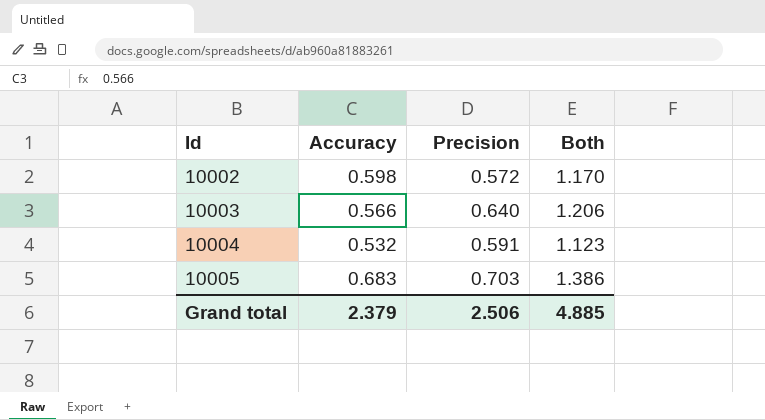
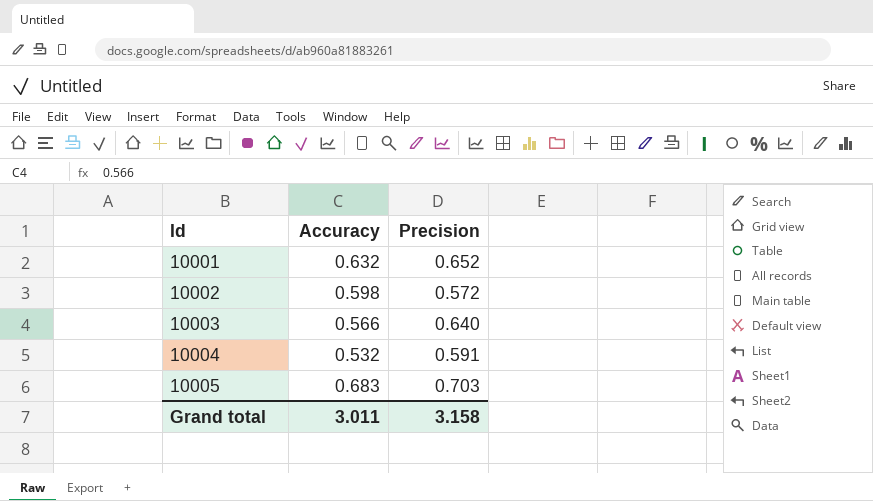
column Both | formula: [Accuracy] + [Precision] -> none
row 10001: none -> 0.632 | 0.652
Grand total | Accuracy: 2.379 -> 3.011
Grand total | Precision: 2.506 -> 3.158

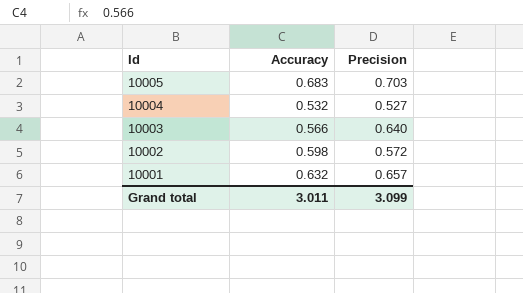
row order: Id ascending -> Id descending
10004 | Precision: 0.591 -> 0.527
10001 | Precision: 0.652 -> 0.657
Grand total | Precision: 3.158 -> 3.099

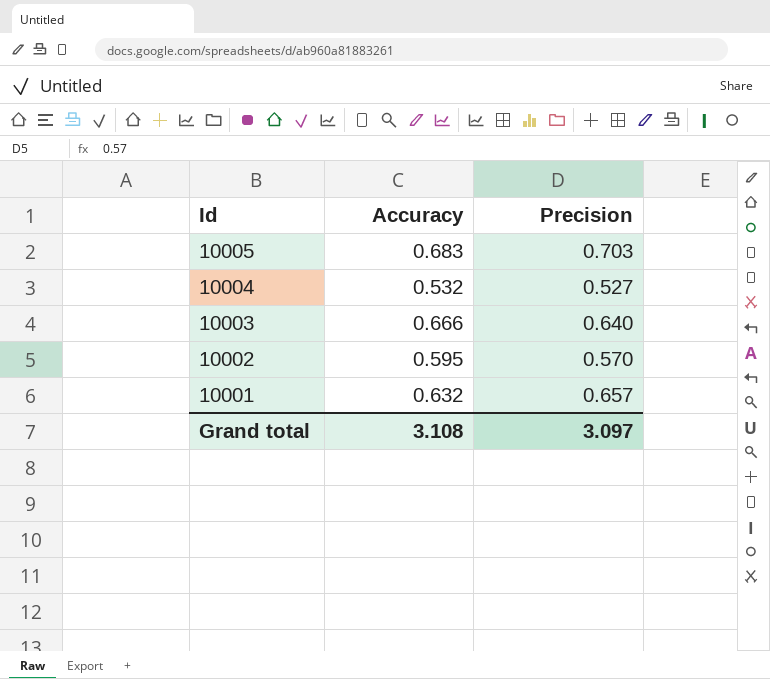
10003 | Accuracy: 0.566 -> 0.666
10002 | Accuracy: 0.598 -> 0.595
10002 | Precision: 0.572 -> 0.570
Grand total | Accuracy: 3.011 -> 3.108
Grand total | Precision: 3.099 -> 3.097

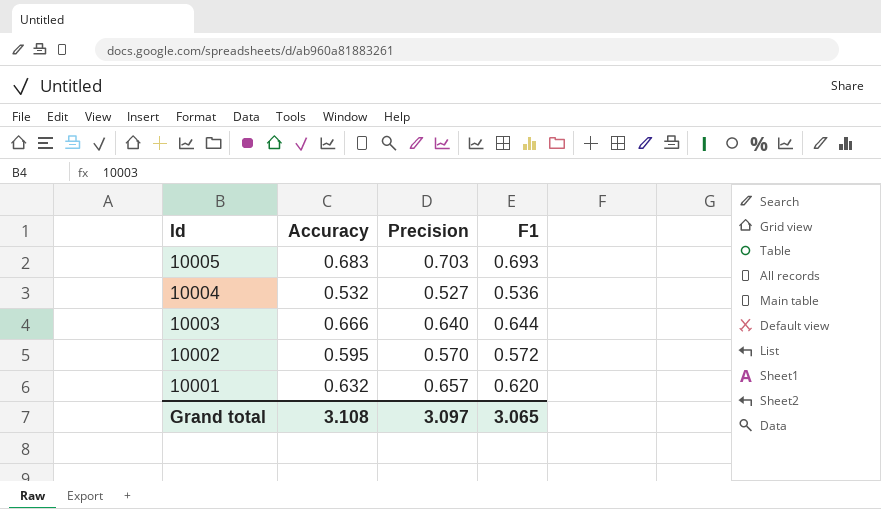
column F1 | position: none -> 4

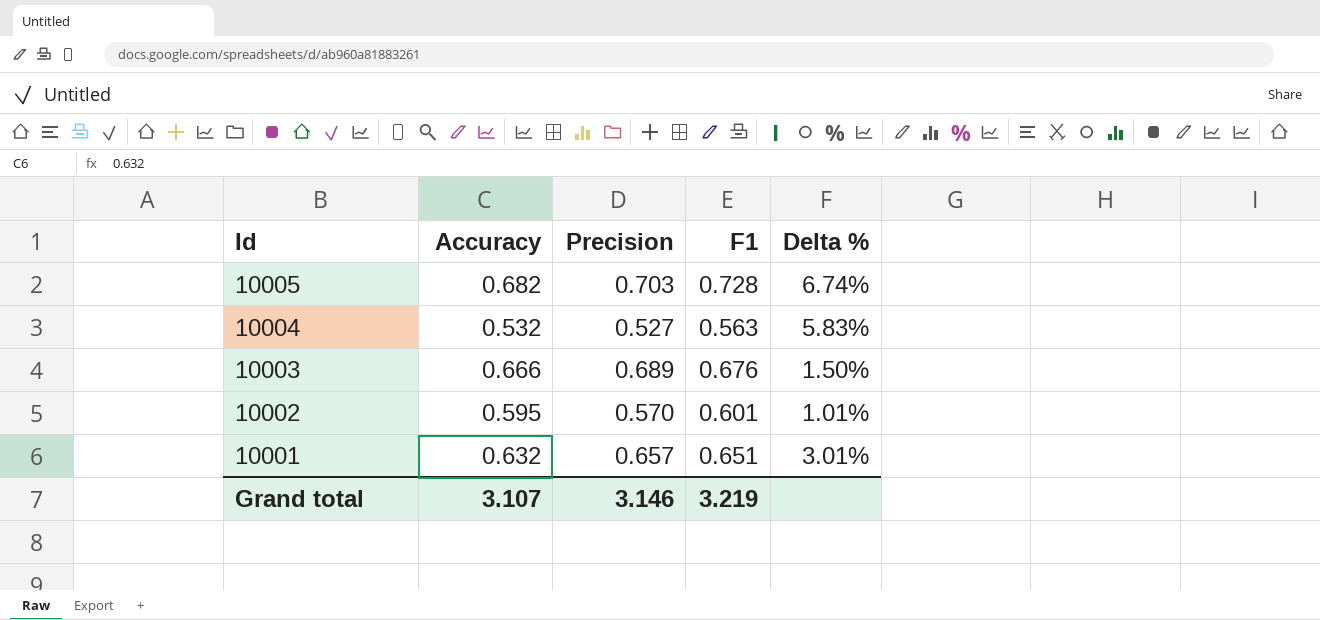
column Delta % | formula: none -> ([F1] - [Accuracy]) / [Accuracy]
10005 | Accuracy: 0.683 -> 0.682
10005 | F1: 0.693 -> 0.728
10004 | F1: 0.536 -> 0.563
10003 | Precision: 0.640 -> 0.689
10003 | F1: 0.644 -> 0.676
10002 | F1: 0.572 -> 0.601
10001 | F1: 0.620 -> 0.651
Grand total | Accuracy: 3.108 -> 3.107
Grand total | Precision: 3.097 -> 3.146
Grand total | F1: 3.065 -> 3.219

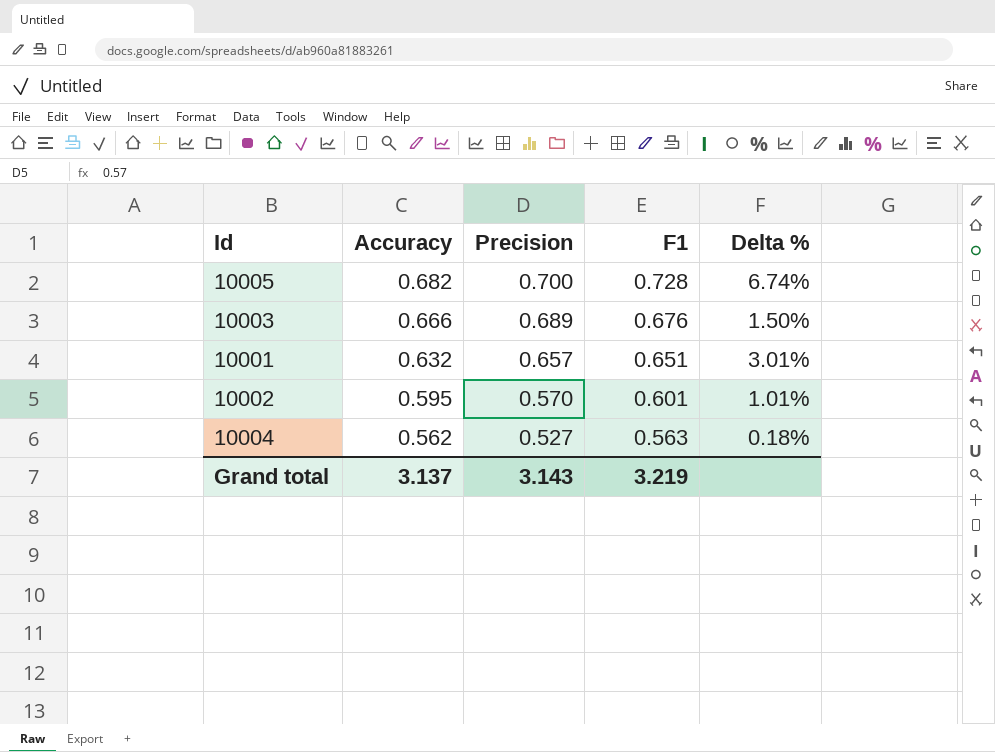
row order: Id descending -> Accuracy descending
10005 | Precision: 0.703 -> 0.700
10004 | Accuracy: 0.532 -> 0.562
10004 | Delta %: 5.83% -> 0.18%
Grand total | Accuracy: 3.107 -> 3.137
Grand total | Precision: 3.146 -> 3.143

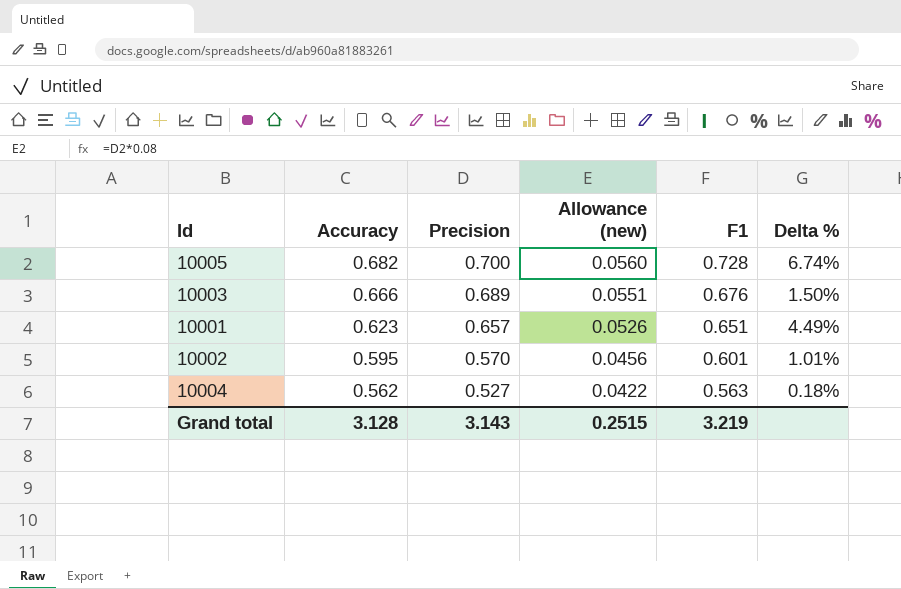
column Allowance (new) | formula: none -> [Precision] * 0.08
10001 | Accuracy: 0.632 -> 0.623
10001 | Delta %: 3.01% -> 4.49%
Grand total | Accuracy: 3.137 -> 3.128

